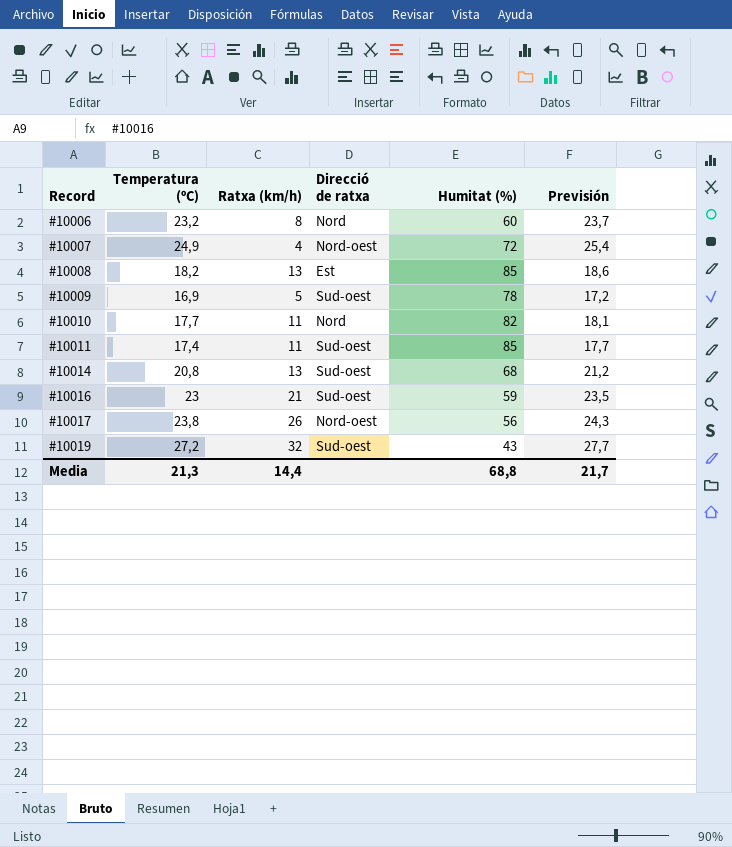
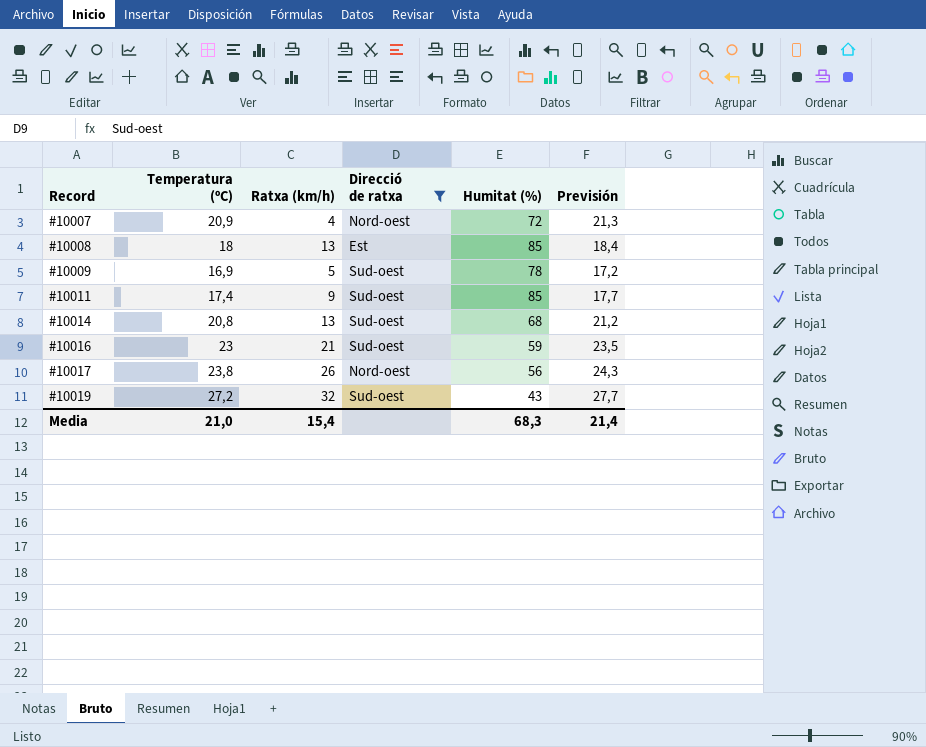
filter: none -> Direcció de ratxa != Nord
#10007 | Temperatura (ºC): 24,9 -> 20,9
#10007 | Previsión: 25,4 -> 21,3
#10008 | Temperatura (ºC): 18,2 -> 18
#10008 | Previsión: 18,6 -> 18,4
#10011 | Ratxa (km/h): 11 -> 9
Media | Temperatura (ºC): 21,3 -> 21,0
Media | Ratxa (km/h): 14,4 -> 15,4
Media | Humitat (%): 68,8 -> 68,3
Media | Previsión: 21,7 -> 21,4

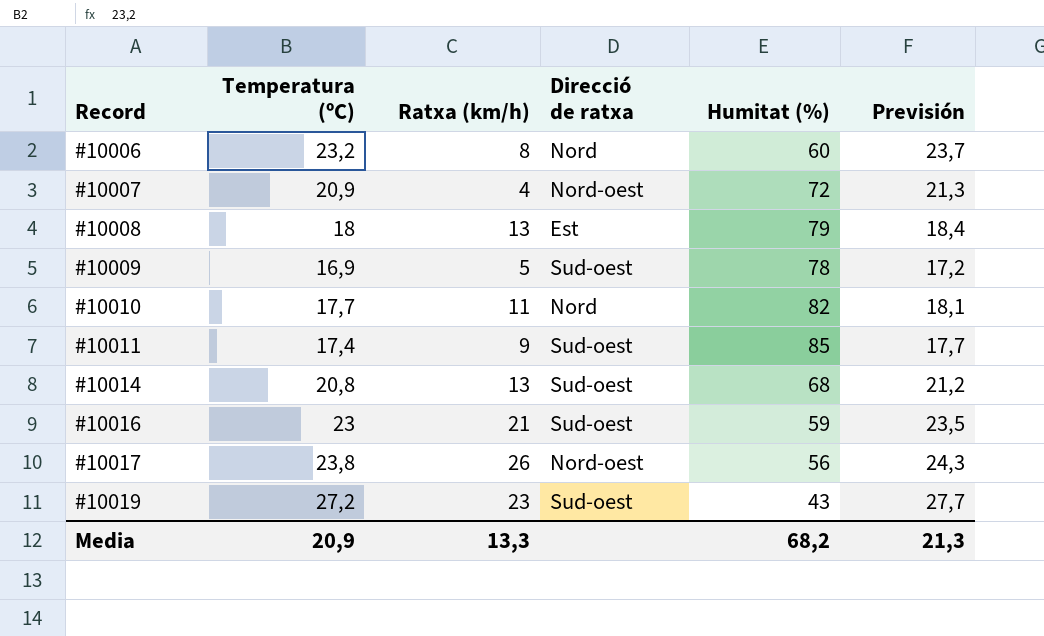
filter: Direcció de ratxa != Nord -> none
#10008 | Humitat (%): 85 -> 79
#10019 | Ratxa (km/h): 32 -> 23
Media | Temperatura (ºC): 21,0 -> 20,9
Media | Ratxa (km/h): 15,4 -> 13,3
Media | Humitat (%): 68,3 -> 68,2
Media | Previsión: 21,4 -> 21,3

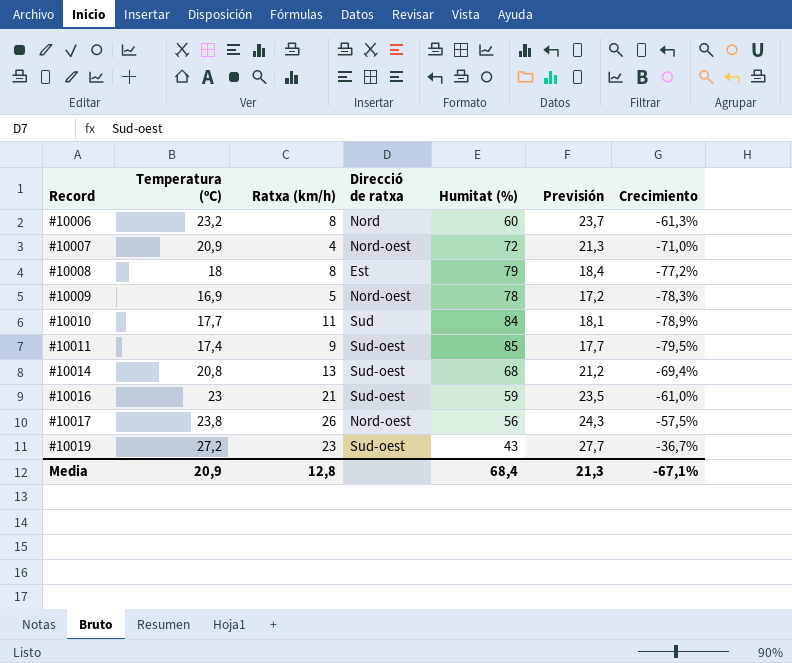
column Crecimiento | formula: none -> ([Temperatura (ºC)] - [Humitat (%)]) / [Humitat (%)]
#10008 | Ratxa (km/h): 13 -> 8
#10009 | Direcció de ratxa: Sud-oest -> Nord-oest
#10010 | Direcció de ratxa: Nord -> Sud
#10010 | Humitat (%): 82 -> 84
Media | Ratxa (km/h): 13,3 -> 12,8
Media | Humitat (%): 68,2 -> 68,4

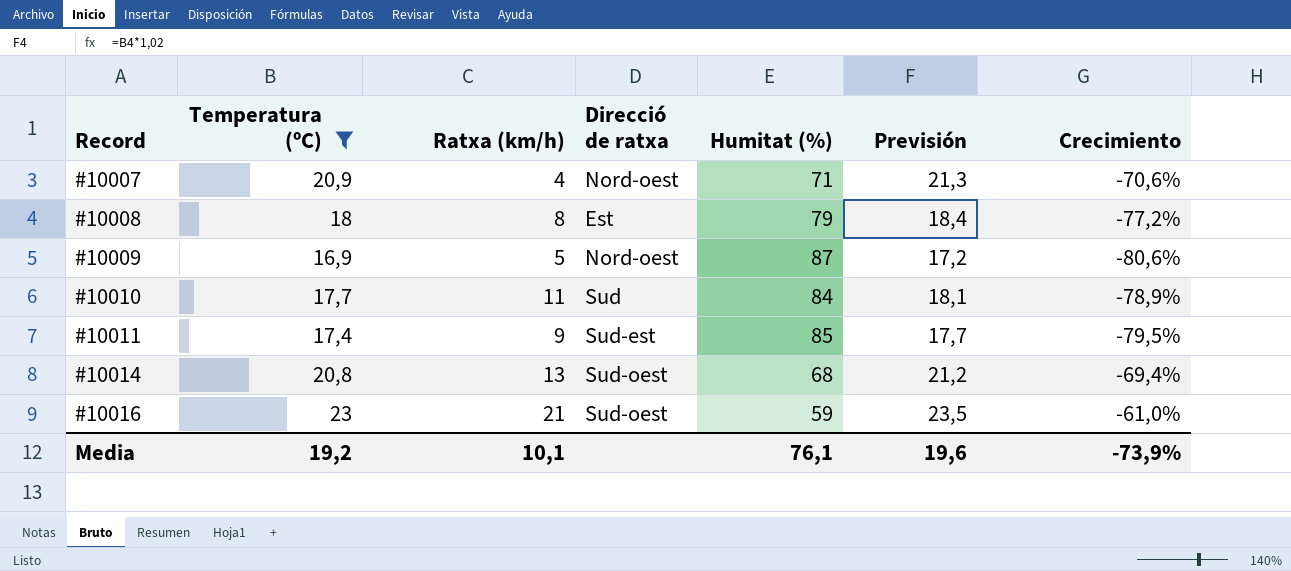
filter: none -> Temperatura (ºC) <= 23
#10007 | Humitat (%): 72 -> 71
#10007 | Crecimiento: -71,0% -> -70,6%
#10009 | Humitat (%): 78 -> 87
#10009 | Crecimiento: -78,3% -> -80,6%
#10011 | Direcció de ratxa: Sud-oest -> Sud-est
Media | Temperatura (ºC): 20,9 -> 19,2
Media | Ratxa (km/h): 12,8 -> 10,1
Media | Humitat (%): 68,4 -> 76,1
Media | Previsión: 21,3 -> 19,6
Media | Crecimiento: -67,1% -> -73,9%

